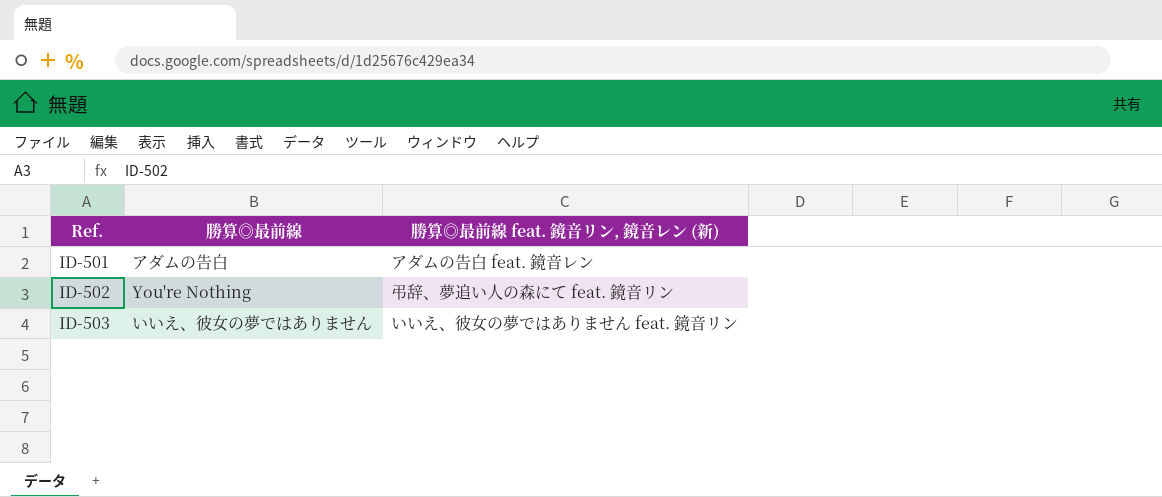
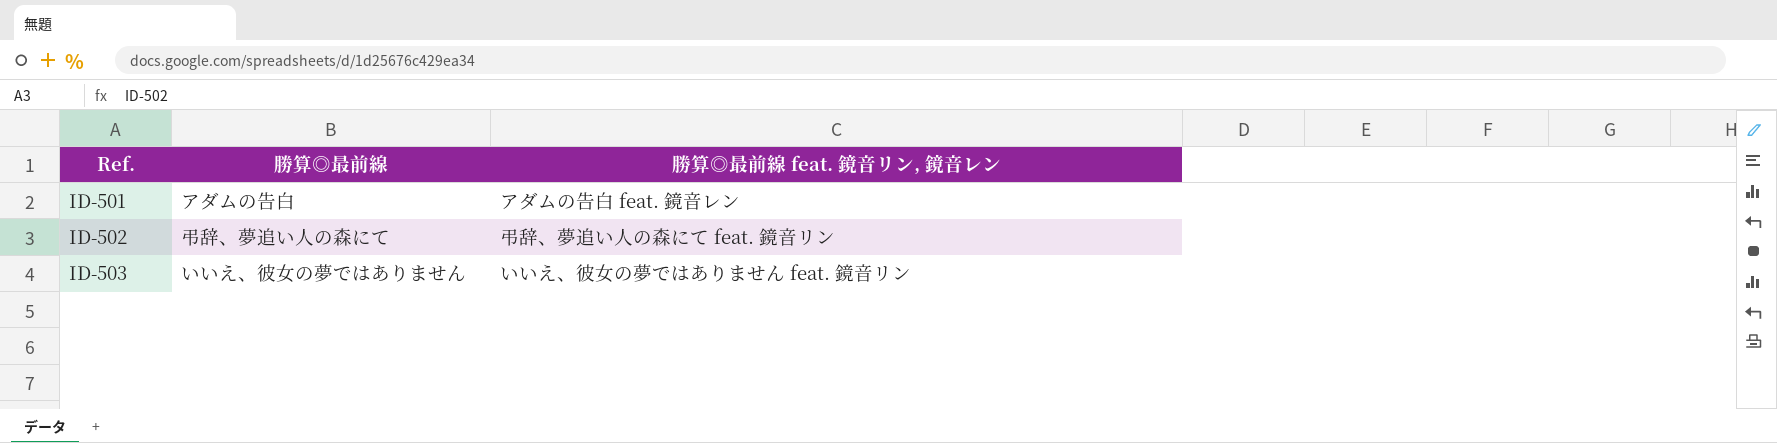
column name: 勝算◎最前線 feat. 鏡音リン, 鏡音レン (新) -> 勝算◎最前線 feat. 鏡音リン, 鏡音レン
ID-502 | 勝算◎最前線: You're Nothing -> 弔辞、夢追い人の森にて

